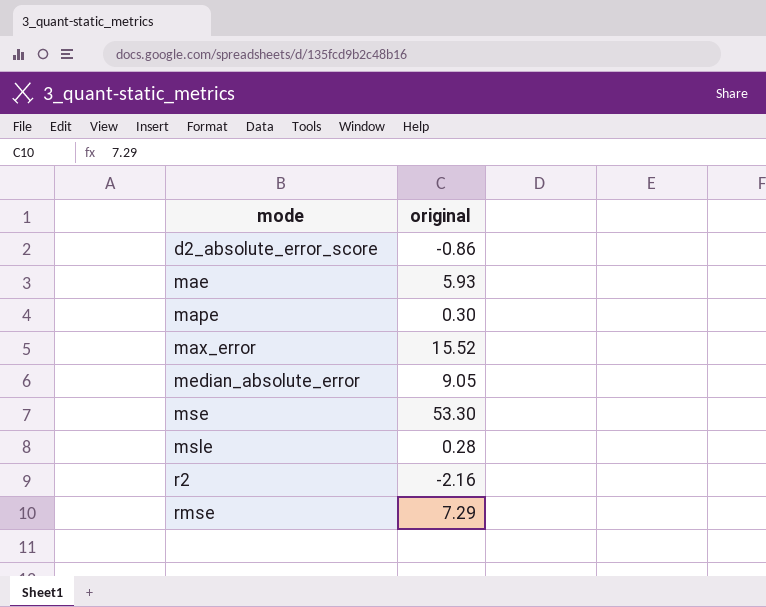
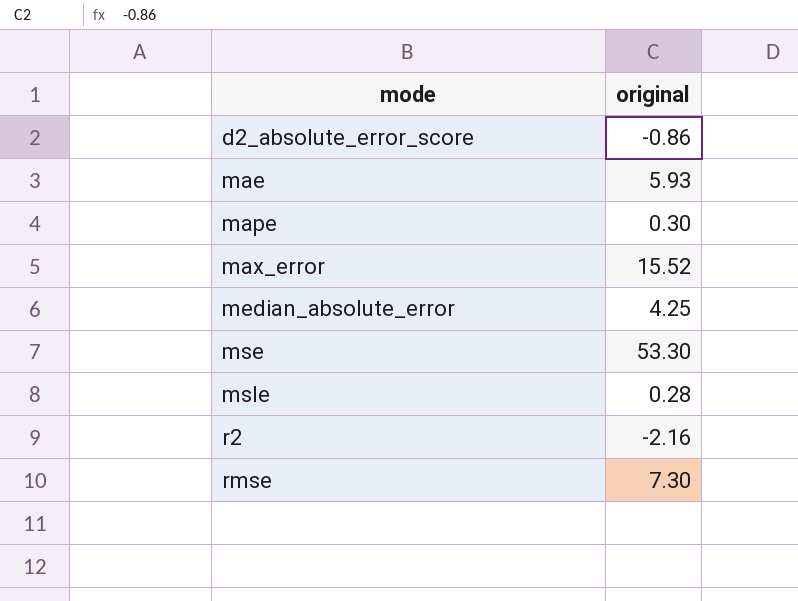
median_absolute_error | original: 9.05 -> 4.25
rmse | original: 7.29 -> 7.30

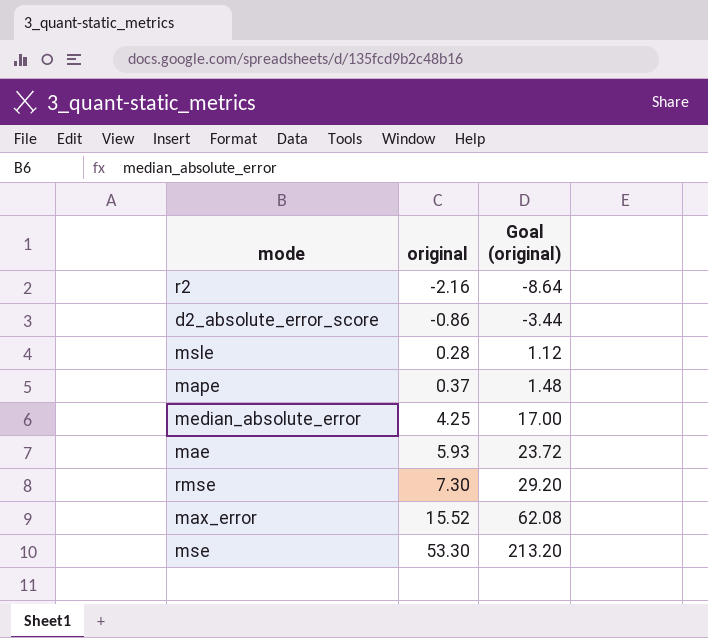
row order: mode ascending -> original ascending
column Goal (original) | formula: none -> [original] * 4
mape | original: 0.30 -> 0.37

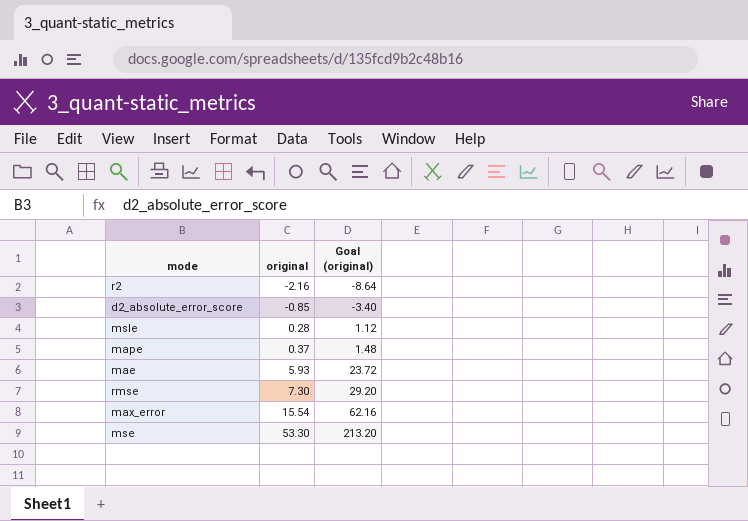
row median_absolute_error: 4.25 | 17.00 -> none
d2_absolute_error_score | original: -0.86 -> -0.85
d2_absolute_error_score | Goal (original): -3.44 -> -3.40
max_error | original: 15.52 -> 15.54
max_error | Goal (original): 62.08 -> 62.16

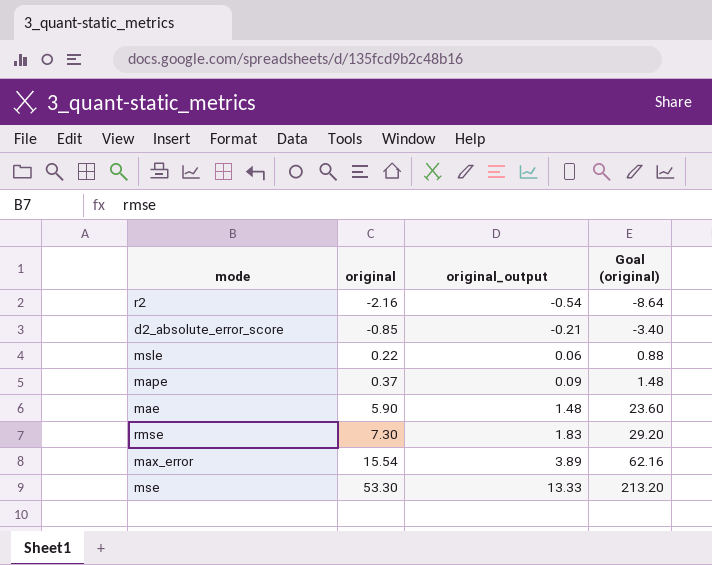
column original_output | formula: none -> [original] * 0.25
msle | original: 0.28 -> 0.22
msle | Goal (original): 1.12 -> 0.88
mae | original: 5.93 -> 5.90
mae | Goal (original): 23.72 -> 23.60

